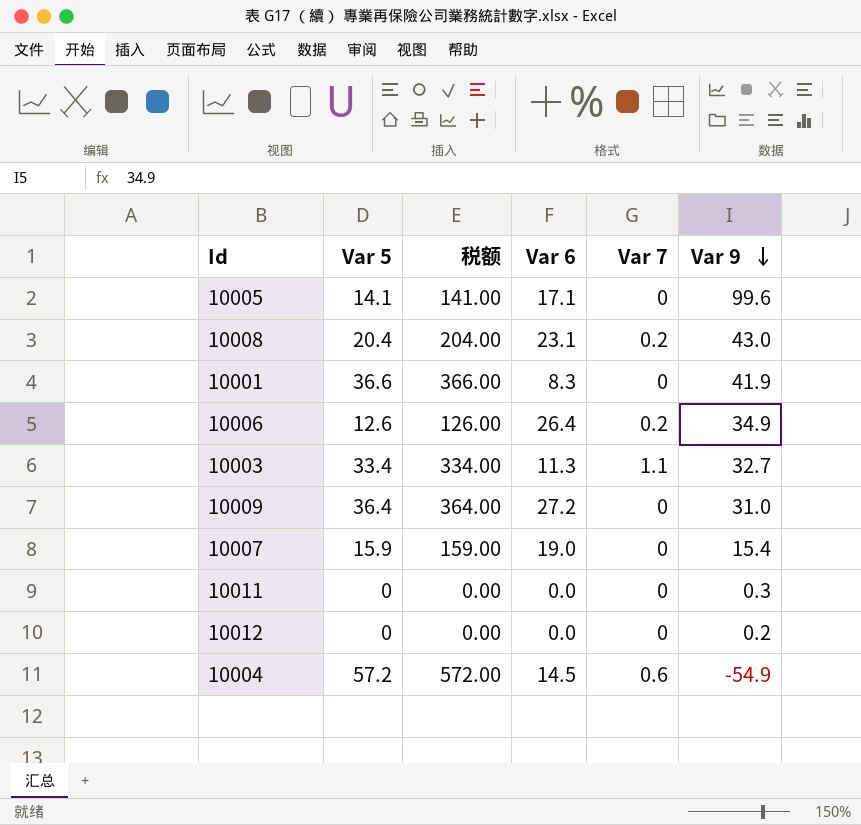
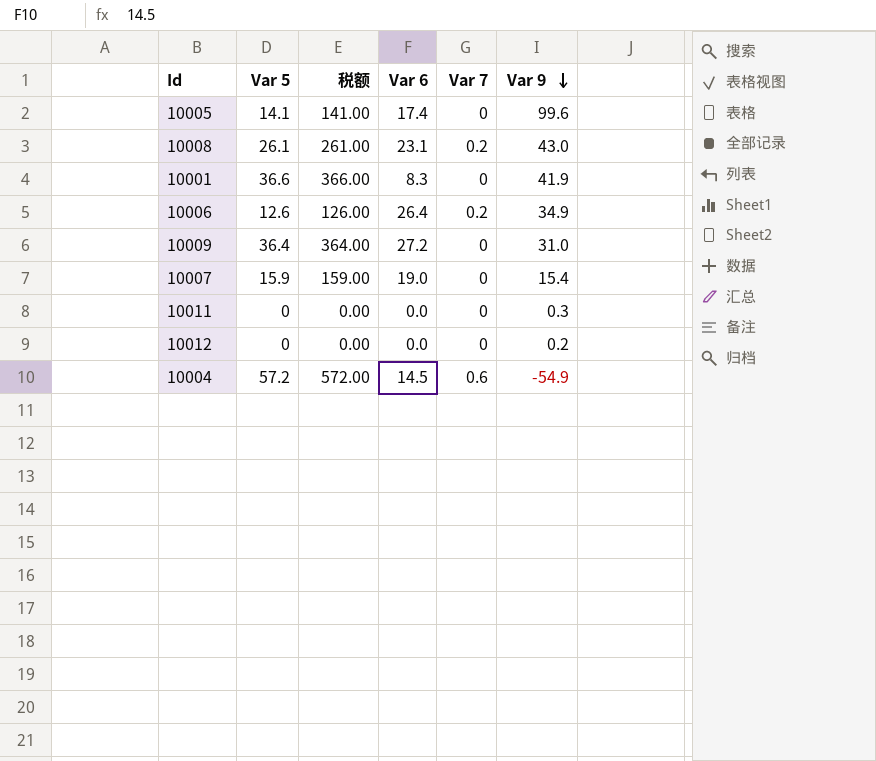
row 10003: 33.4 | 334.00 | 11.3 | 1.1 | 32.7 -> none
10005 | Var 6: 17.1 -> 17.4
10008 | Var 5: 20.4 -> 26.1
10008 | 税额: 204.00 -> 261.00

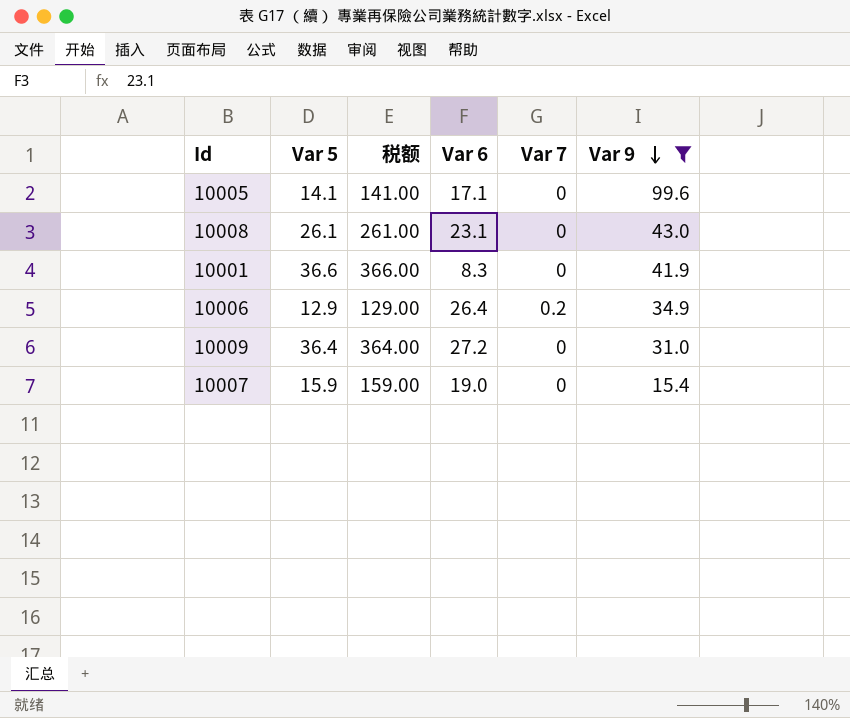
filter: none -> Var 9 >= 15.4
10005 | Var 6: 17.4 -> 17.1
10008 | Var 7: 0.2 -> 0
10006 | Var 5: 12.6 -> 12.9
10006 | 税额: 126.00 -> 129.00

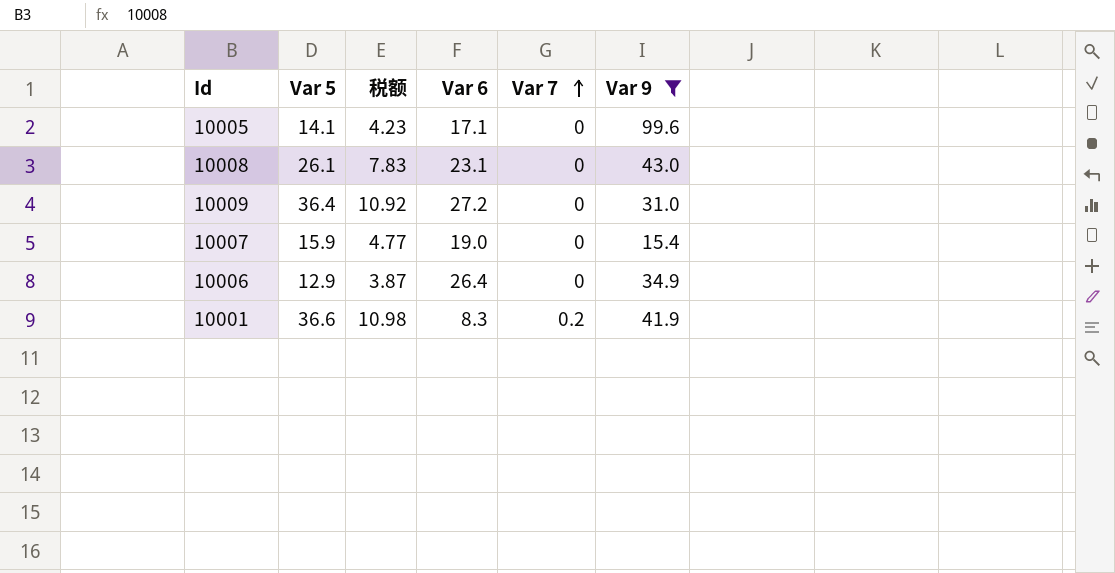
row order: Var 9 descending -> Var 7 ascending
column 税额 | formula: [Var 5] * 10 -> [Var 5] * 0.3
10006 | Var 7: 0.2 -> 0
10001 | Var 7: 0 -> 0.2

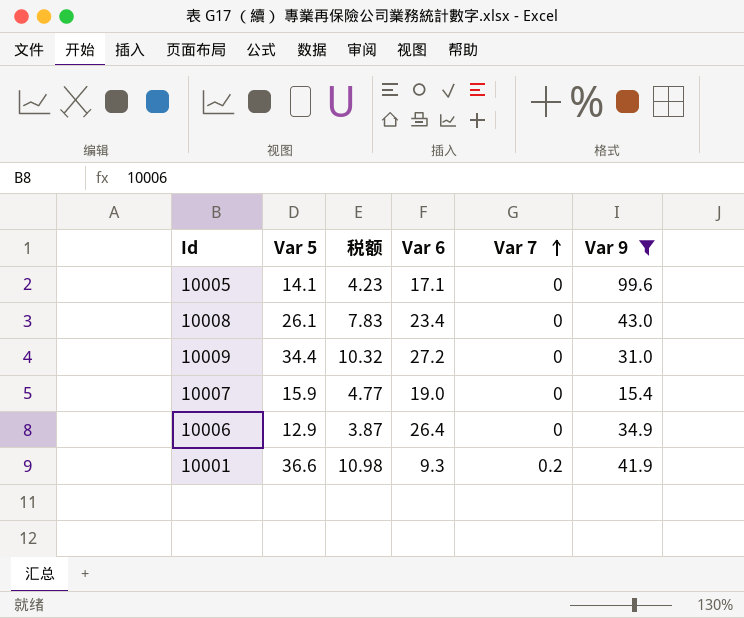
10008 | Var 6: 23.1 -> 23.4
10009 | Var 5: 36.4 -> 34.4
10009 | 税额: 10.92 -> 10.32
10001 | Var 6: 8.3 -> 9.3

